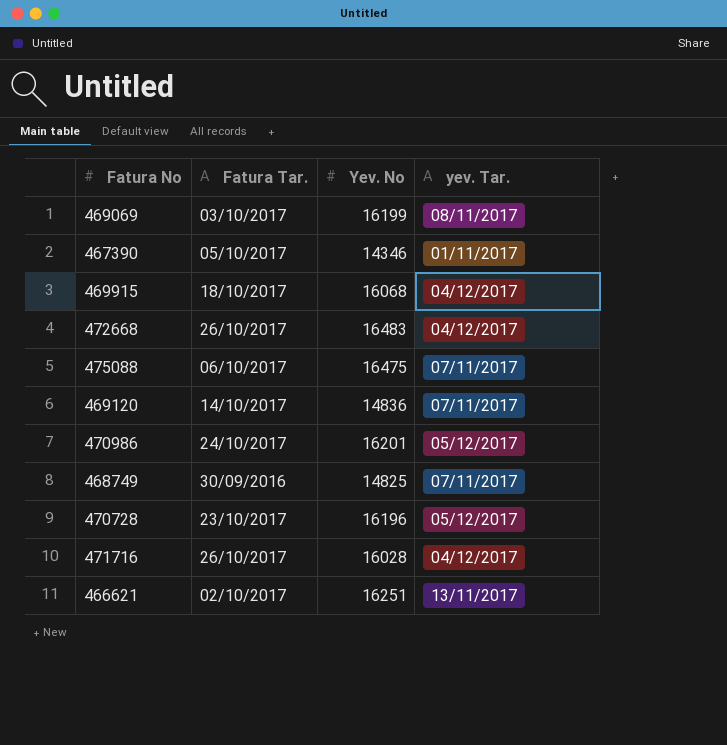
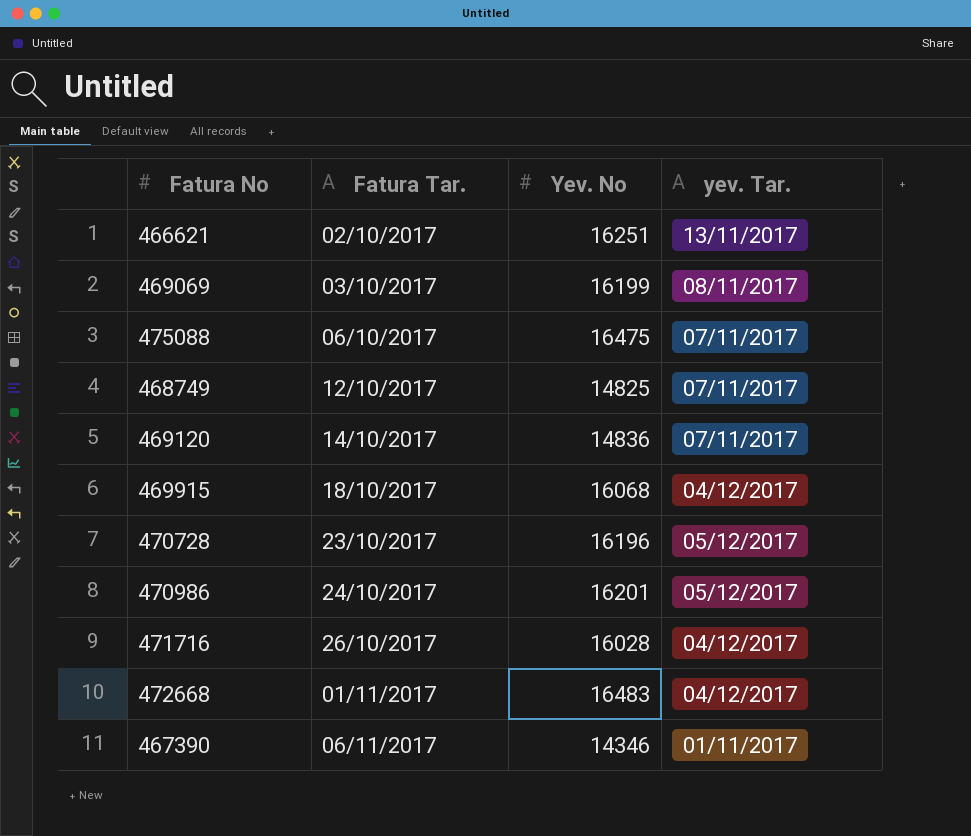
row order: none -> Fatura Tar. ascending
468749 | Fatura Tar.: 30/09/2016 -> 12/10/2017
472668 | Fatura Tar.: 26/10/2017 -> 01/11/2017
467390 | Fatura Tar.: 05/10/2017 -> 06/11/2017

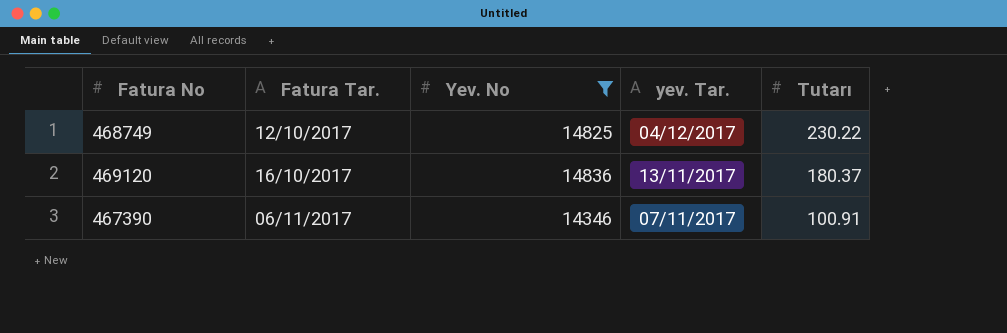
filter: none -> Yev. No <= 14836
column Tutarı | position: none -> 5
468749 | yev. Tar.: 07/11/2017 -> 04/12/2017
469120 | Fatura Tar.: 14/10/2017 -> 16/10/2017
469120 | yev. Tar.: 07/11/2017 -> 13/11/2017
467390 | yev. Tar.: 01/11/2017 -> 07/11/2017

